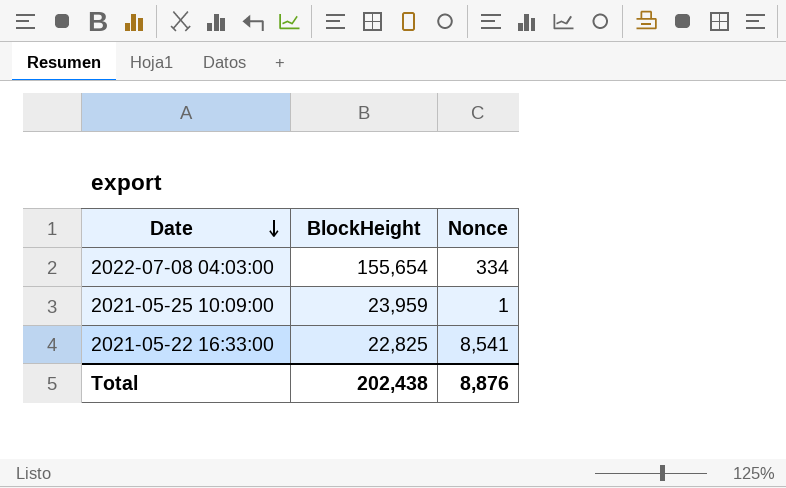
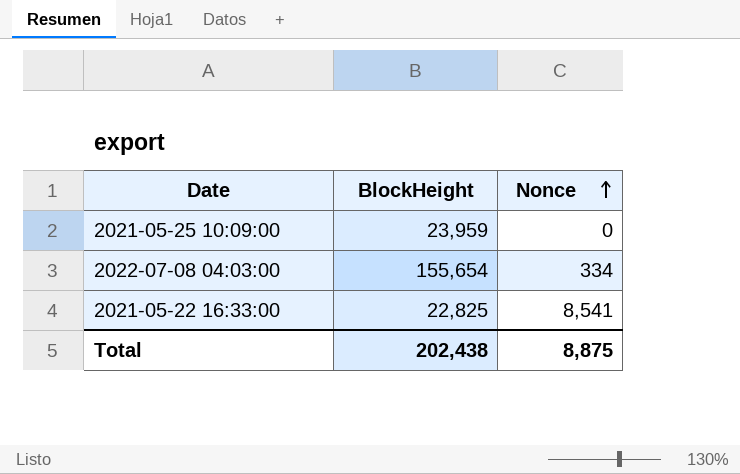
row order: Date descending -> Nonce ascending
2021-05-25 10:09:00 | Nonce: 1 -> 0
Total | Nonce: 8,876 -> 8,875

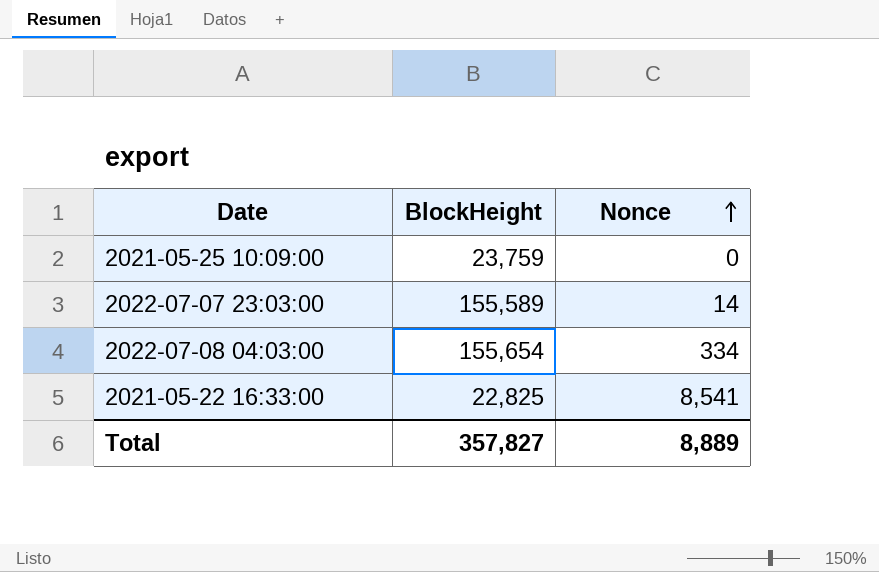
2021-05-25 10:09:00 | BlockHeight: 23,959 -> 23,759
row 2022-07-07 23:03:00: none -> 155,589 | 14
Total | BlockHeight: 202,438 -> 357,827
Total | Nonce: 8,875 -> 8,889

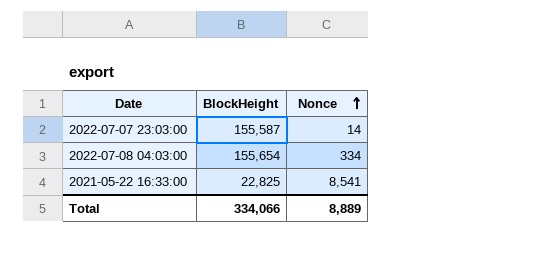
row 2021-05-25 10:09:00: 23,759 | 0 -> none
2022-07-07 23:03:00 | BlockHeight: 155,589 -> 155,587
Total | BlockHeight: 357,827 -> 334,066

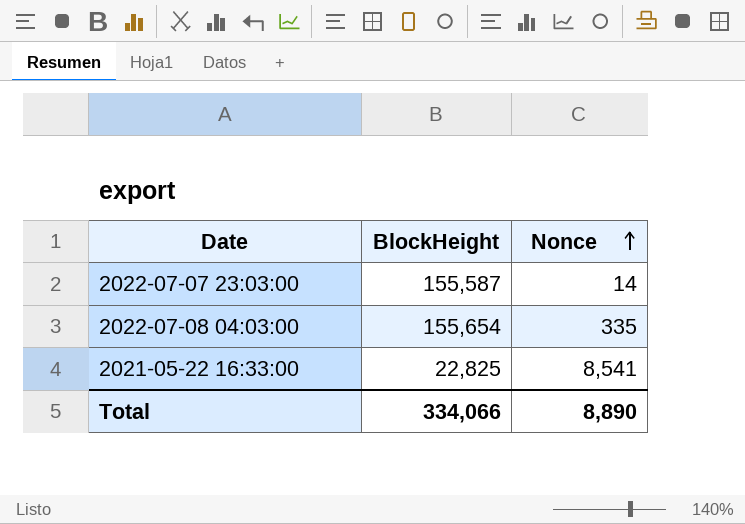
2022-07-08 04:03:00 | Nonce: 334 -> 335
Total | Nonce: 8,889 -> 8,890

